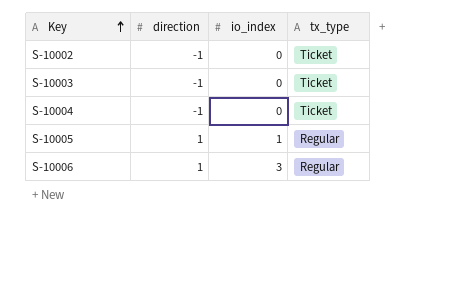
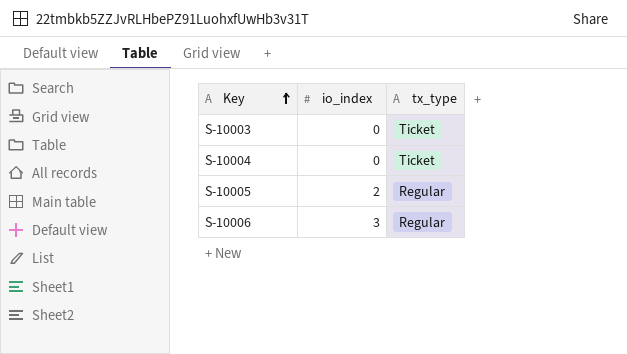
column direction | position: 2 -> none
row S-10002: -1 | 0 | Ticket -> none
S-10005 | io_index: 1 -> 2

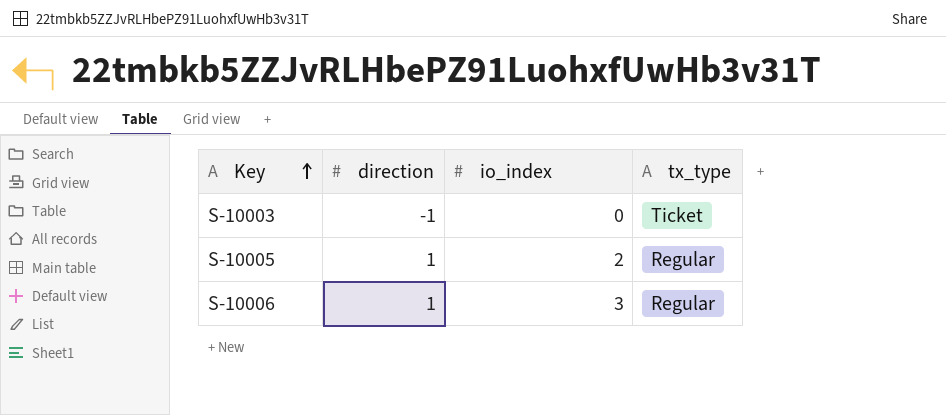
column direction | position: none -> 2
row S-10004: 0 | Ticket -> none

